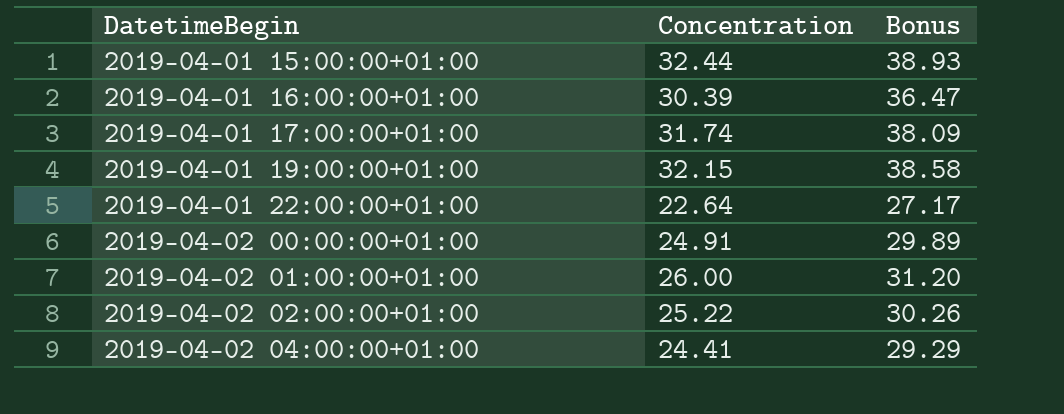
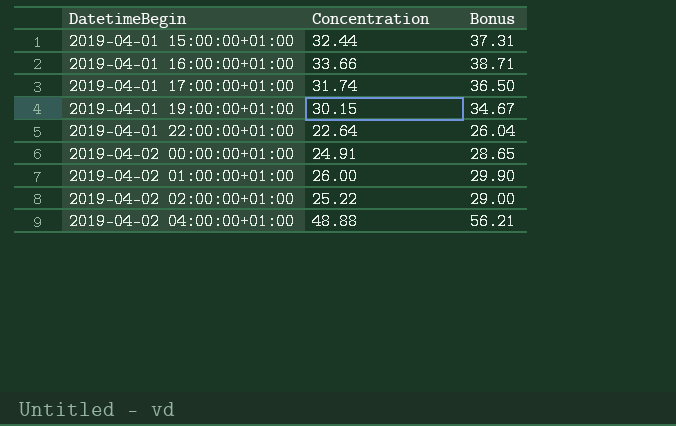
column Bonus | formula: [Concentration] * 1.2 -> [Concentration] * 1.15
2019-04-01 16:00:00+01:00 | Concentration: 30.39 -> 33.66
2019-04-01 19:00:00+01:00 | Concentration: 32.15 -> 30.15
2019-04-02 04:00:00+01:00 | Concentration: 24.41 -> 48.88

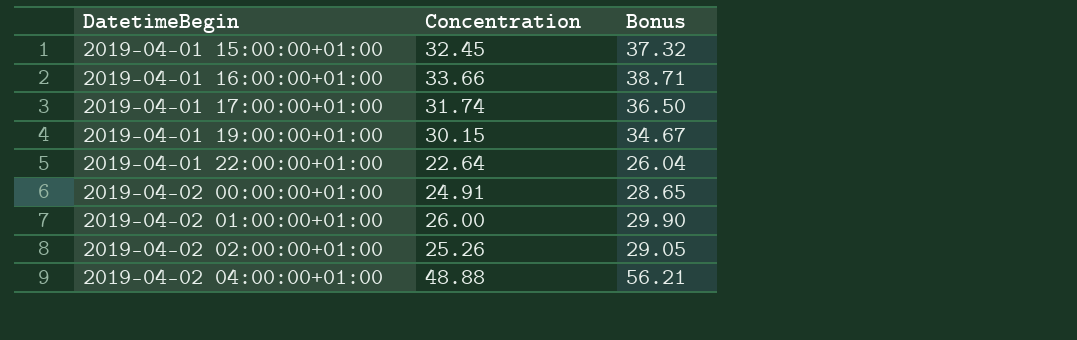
2019-04-01 15:00:00+01:00 | Concentration: 32.44 -> 32.45
2019-04-01 15:00:00+01:00 | Bonus: 37.31 -> 37.32
2019-04-02 02:00:00+01:00 | Concentration: 25.22 -> 25.26
2019-04-02 02:00:00+01:00 | Bonus: 29.00 -> 29.05

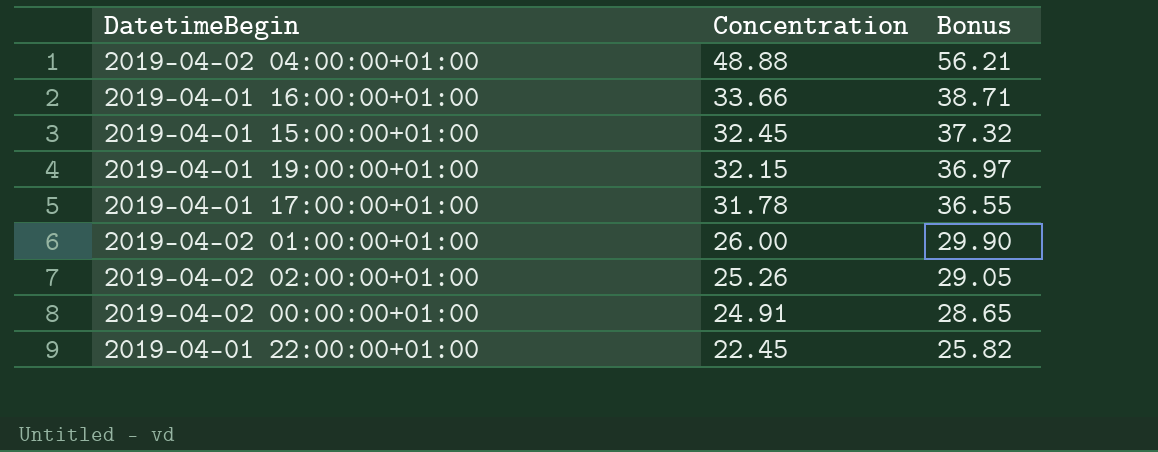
row order: DatetimeBegin ascending -> Concentration descending
2019-04-01 19:00:00+01:00 | Concentration: 30.15 -> 32.15
2019-04-01 19:00:00+01:00 | Bonus: 34.67 -> 36.97
2019-04-01 17:00:00+01:00 | Concentration: 31.74 -> 31.78
2019-04-01 17:00:00+01:00 | Bonus: 36.50 -> 36.55
2019-04-01 22:00:00+01:00 | Concentration: 22.64 -> 22.45
2019-04-01 22:00:00+01:00 | Bonus: 26.04 -> 25.82

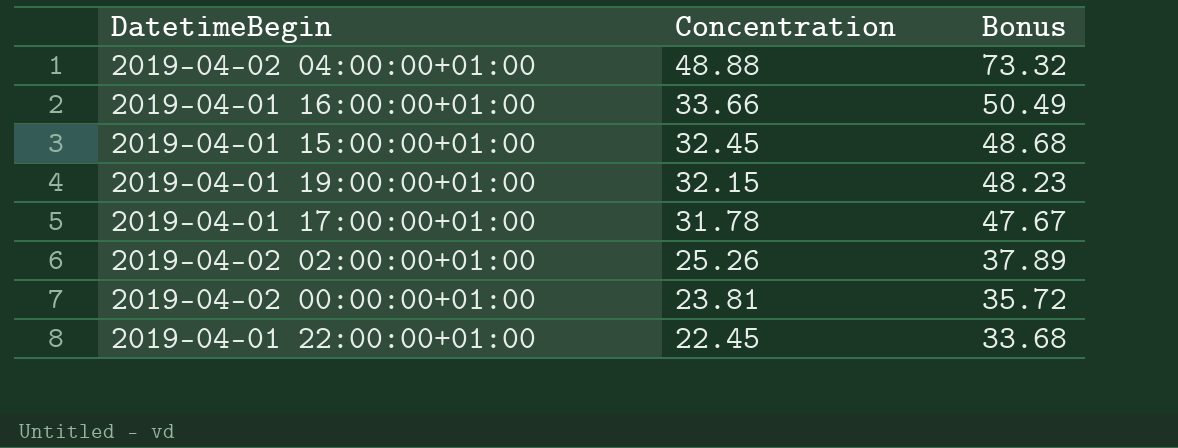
column Bonus | formula: [Concentration] * 1.15 -> [Concentration] * 1.5
row 2019-04-02 01:00:00+01:00: 26.00 | 29.90 -> none
2019-04-02 00:00:00+01:00 | Concentration: 24.91 -> 23.81

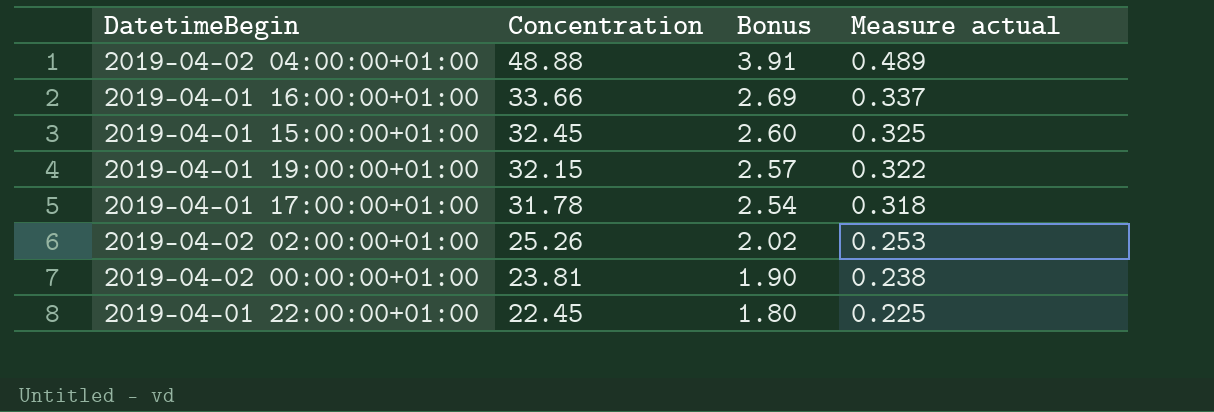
column Bonus | formula: [Concentration] * 1.5 -> [Concentration] * 0.08
column Measure actual | formula: none -> [Concentration] * 0.01

